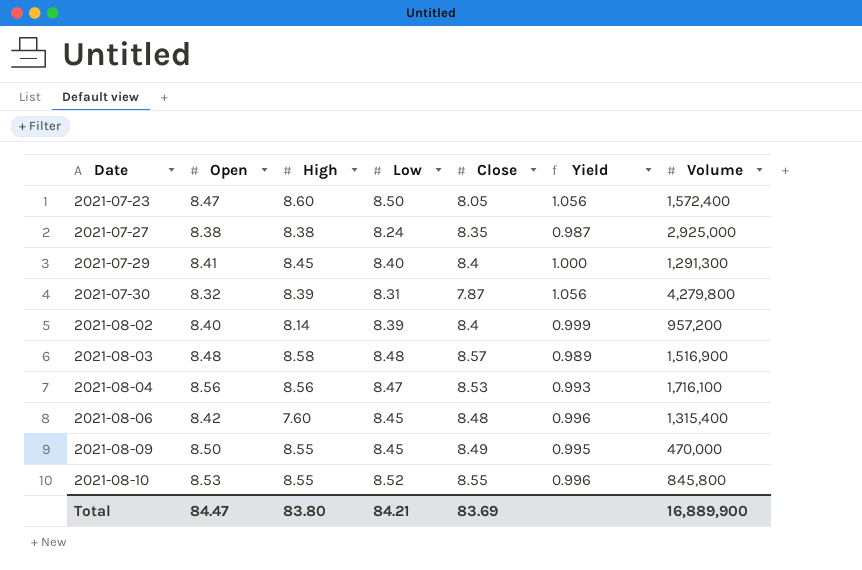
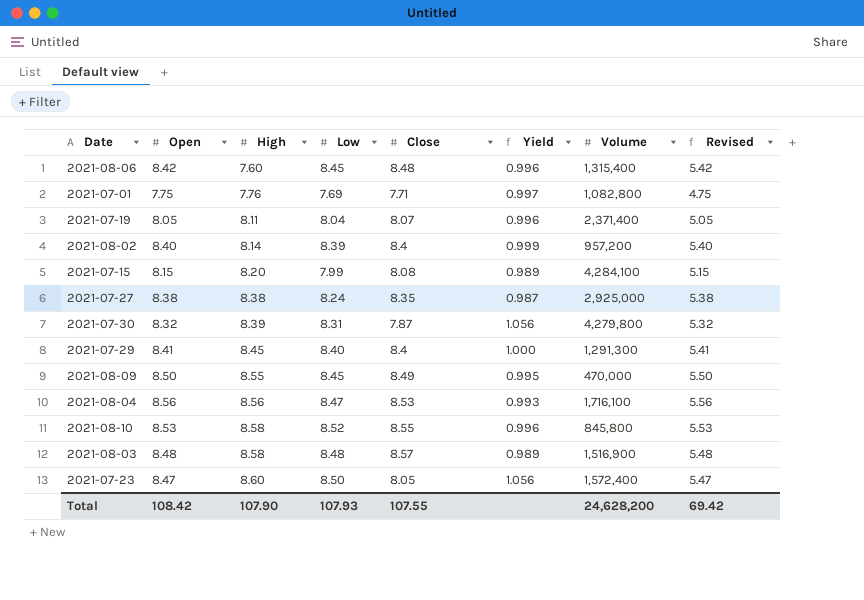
row order: Date ascending -> High ascending
column Revised | formula: none -> [Open] - 3
row 2021-07-01: none -> 7.75 | 7.76 | 7.69 | 7.71 | 0.997 | 1,082,800 | 4.75
row 2021-07-19: none -> 8.05 | 8.11 | 8.04 | 8.07 | 0.996 | 2,371,400 | 5.05
row 2021-07-15: none -> 8.15 | 8.20 | 7.99 | 8.08 | 0.989 | 4,284,100 | 5.15
2021-08-10 | High: 8.55 -> 8.58
Total | Open: 84.47 -> 108.42
Total | High: 83.80 -> 107.90
Total | Low: 84.21 -> 107.93
Total | Close: 83.69 -> 107.55
Total | Volume: 16,889,900 -> 24,628,200

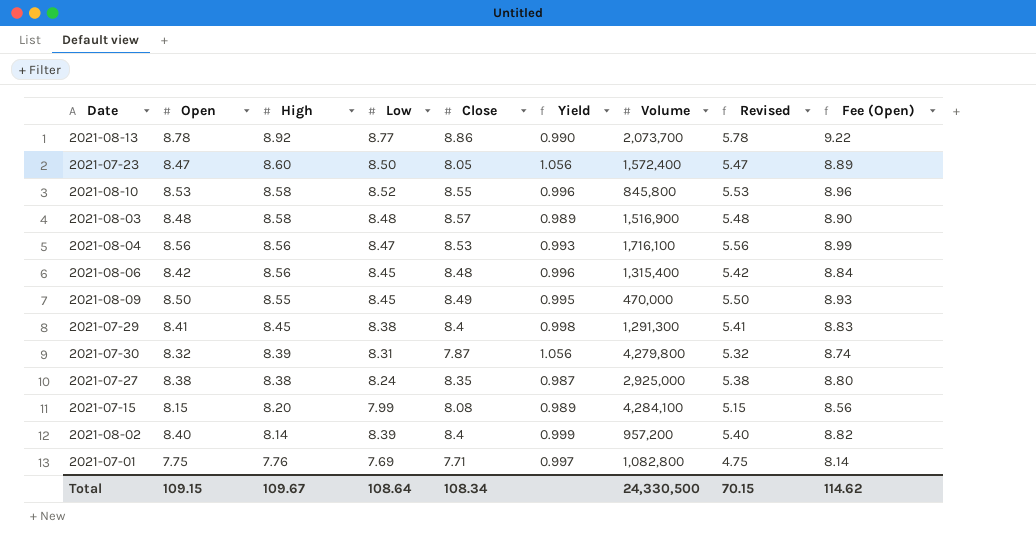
row order: High ascending -> High descending
column Fee (Open) | formula: none -> [Open] * 1.05
row 2021-07-19: 8.05 | 8.11 | 8.04 | 8.07 | 0.996 | 2,371,400 | 5.05 -> none
row 2021-08-13: none -> 8.78 | 8.92 | 8.77 | 8.86 | 0.990 | 2,073,700 | 5.78 | 9.22
2021-08-06 | High: 7.60 -> 8.56
2021-07-29 | Low: 8.40 -> 8.38
2021-07-29 | Yield: 1.000 -> 0.998
Total | Open: 108.42 -> 109.15
Total | High: 107.90 -> 109.67
Total | Low: 107.93 -> 108.64
Total | Close: 107.55 -> 108.34
Total | Volume: 24,628,200 -> 24,330,500
Total | Revised: 69.42 -> 70.15

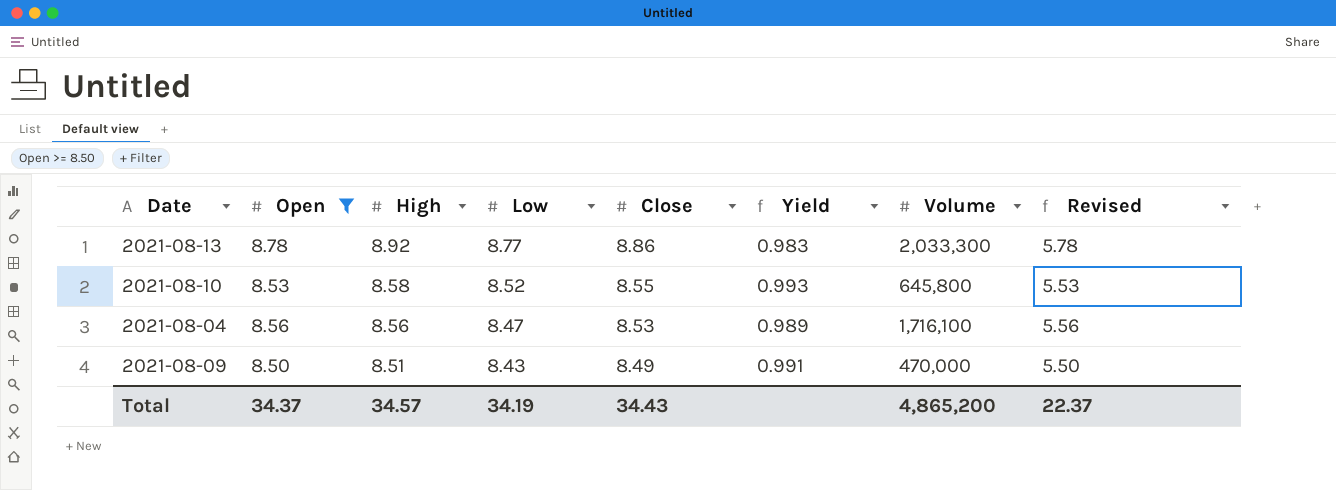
filter: none -> Open >= 8.50
column Fee (Open) | formula: [Open] * 1.05 -> none
column Yield | formula: [Low] / [Close] -> [Low] / [High]
2021-08-13 | Volume: 2,073,700 -> 2,033,300
2021-08-10 | Volume: 845,800 -> 645,800
2021-08-09 | High: 8.55 -> 8.51
2021-08-09 | Low: 8.45 -> 8.43
Total | Open: 109.15 -> 34.37
Total | High: 109.67 -> 34.57
Total | Low: 108.64 -> 34.19
Total | Close: 108.34 -> 34.43
Total | Volume: 24,330,500 -> 4,865,200
Total | Revised: 70.15 -> 22.37

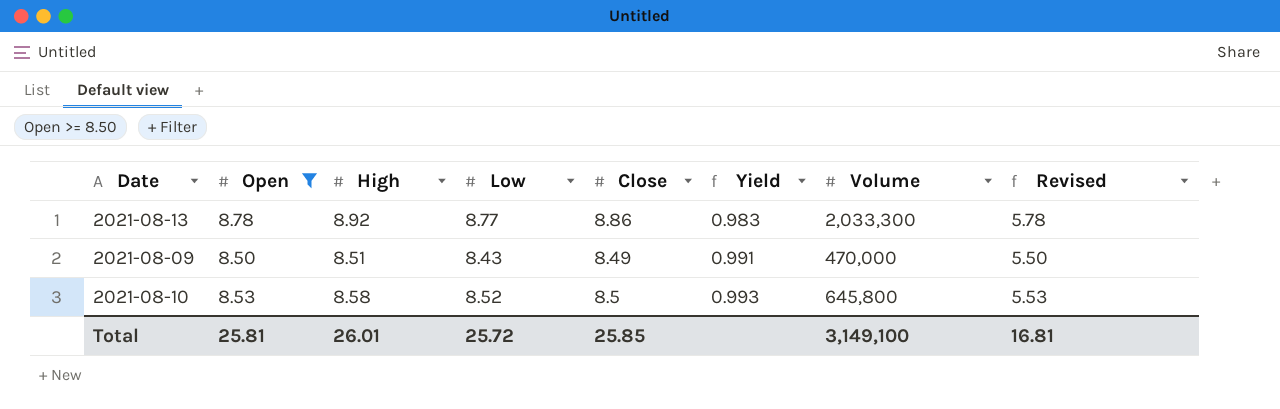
row order: High descending -> Yield ascending
row 2021-08-04: 8.56 | 8.56 | 8.47 | 8.53 | 0.989 | 1,716,100 | 5.56 -> none
2021-08-10 | Close: 8.55 -> 8.5
Total | Open: 34.37 -> 25.81
Total | High: 34.57 -> 26.01
Total | Low: 34.19 -> 25.72
Total | Close: 34.43 -> 25.85
Total | Volume: 4,865,200 -> 3,149,100
Total | Revised: 22.37 -> 16.81

